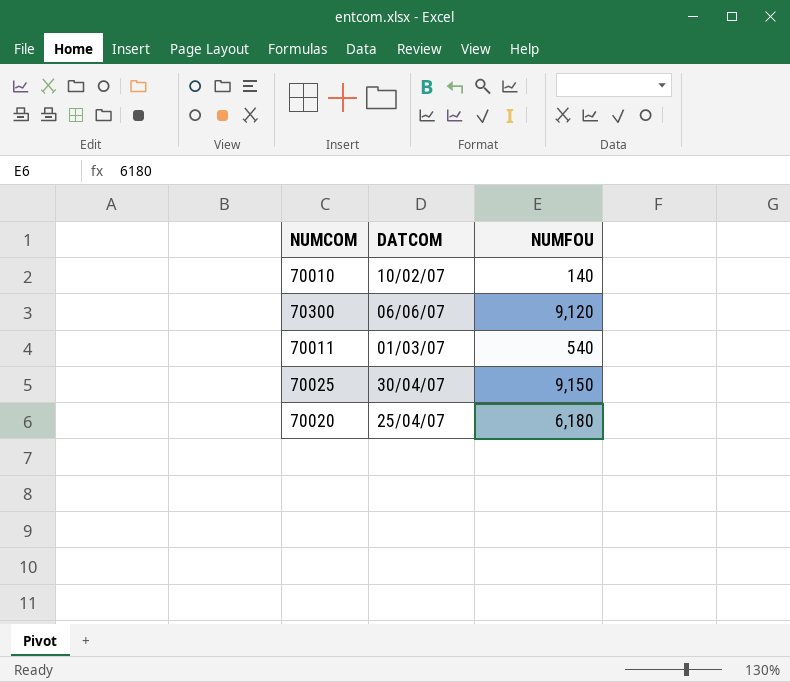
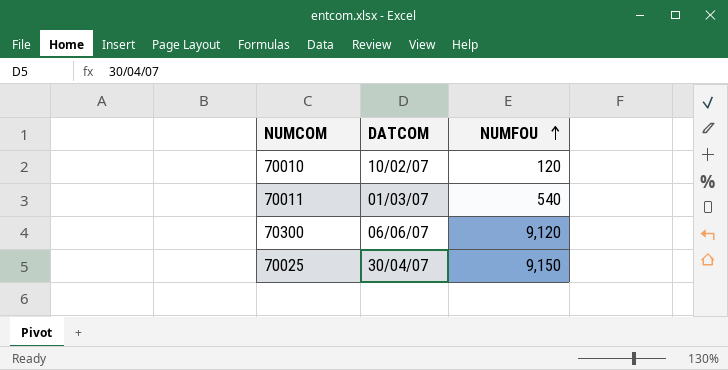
row order: none -> NUMFOU ascending
row 70020: 25/04/07 | 6,180 -> none
70010 | NUMFOU: 140 -> 120

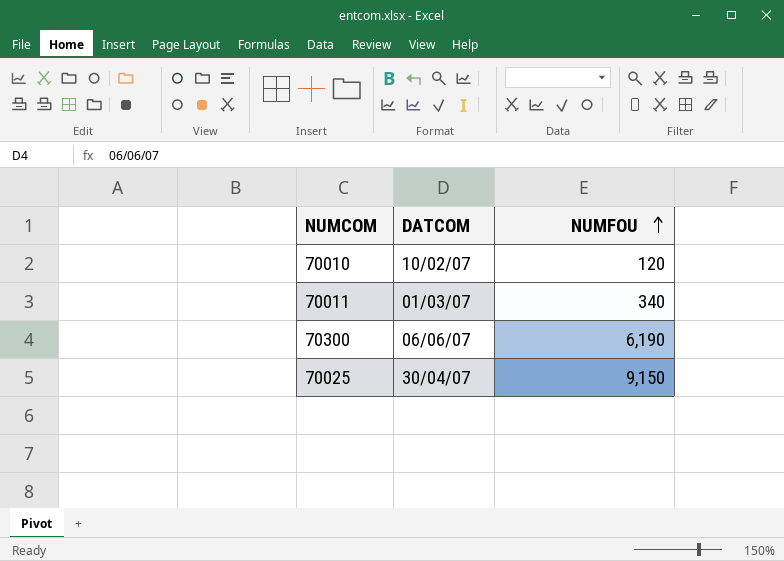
70011 | NUMFOU: 540 -> 340
70300 | NUMFOU: 9,120 -> 6,190

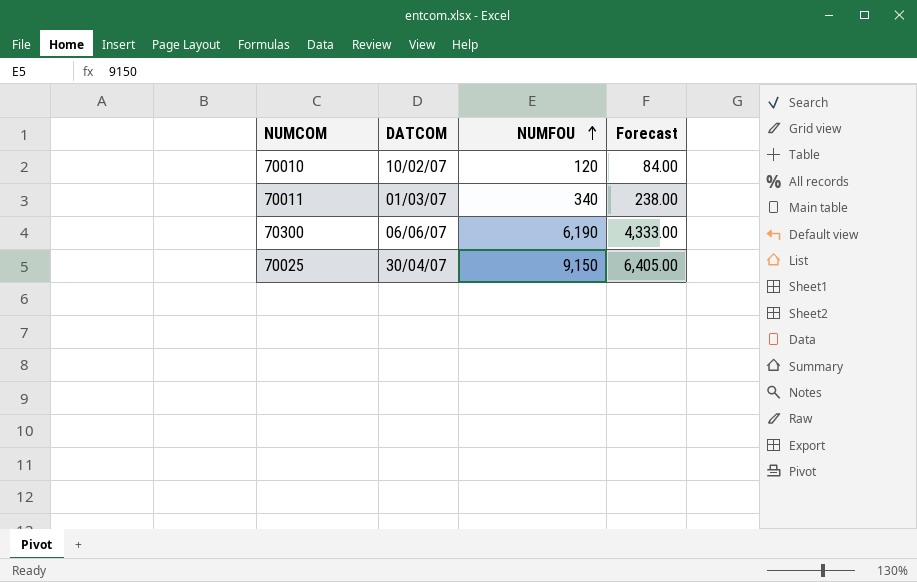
column Forecast | formula: none -> [NUMFOU] * 0.7

